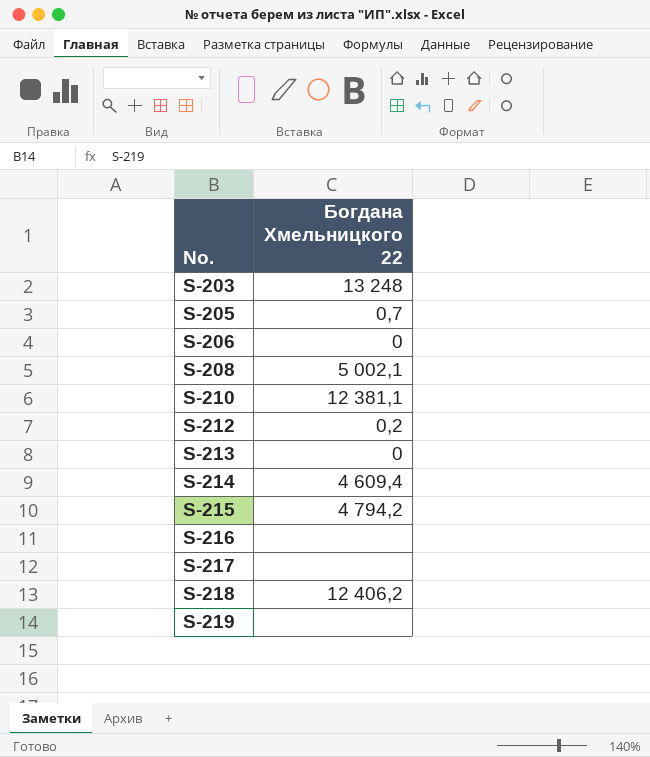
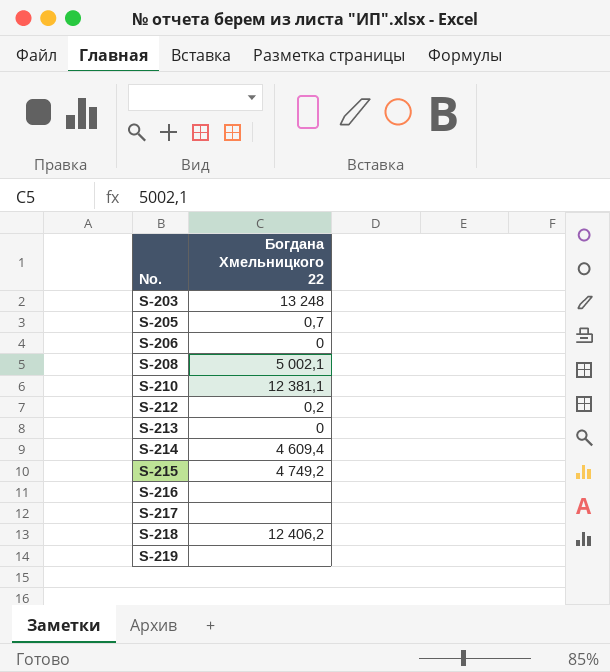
S-215 | Богдана Хмельницкого 22: 4 794,2 -> 4 749,2

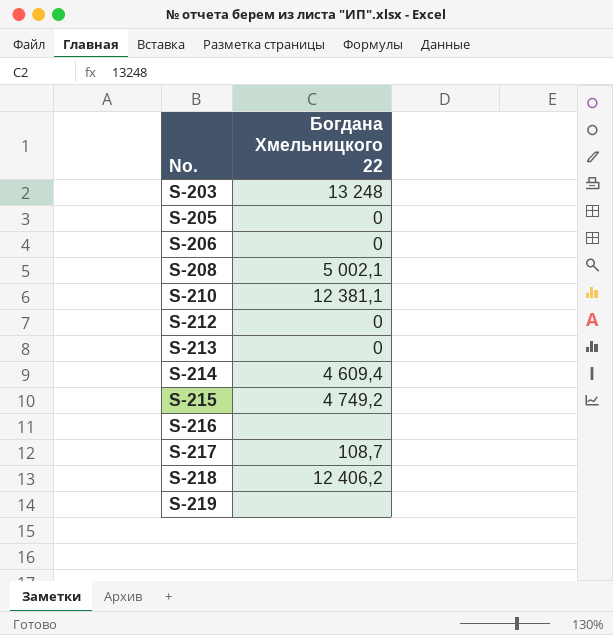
S-205 | Богдана Хмельницкого 22: 0,7 -> 0
S-212 | Богдана Хмельницкого 22: 0,2 -> 0
S-217 | Богдана Хмельницкого 22: none -> 108,7

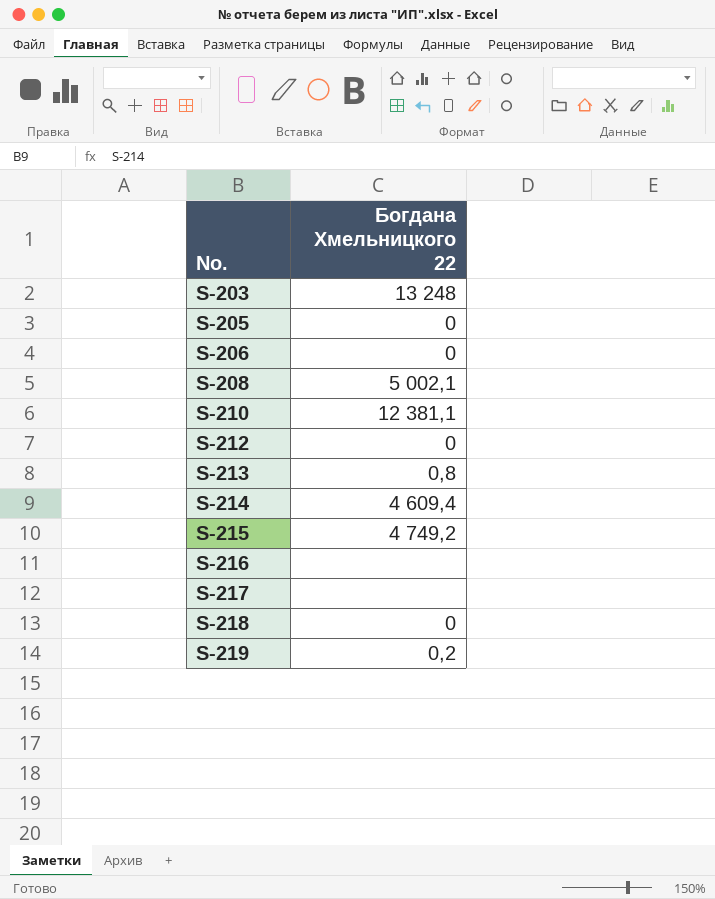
S-213 | Богдана Хмельницкого 22: 0 -> 0,8
S-217 | Богдана Хмельницкого 22: 108,7 -> none
S-218 | Богдана Хмельницкого 22: 12 406,2 -> 0
S-219 | Богдана Хмельницкого 22: none -> 0,2

